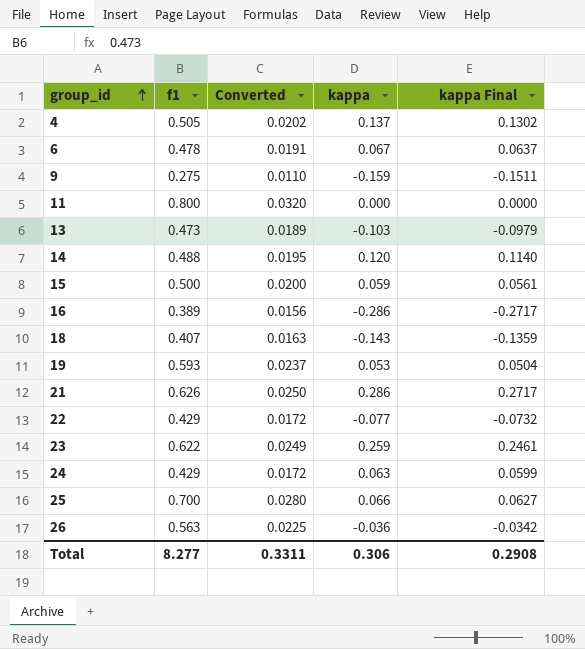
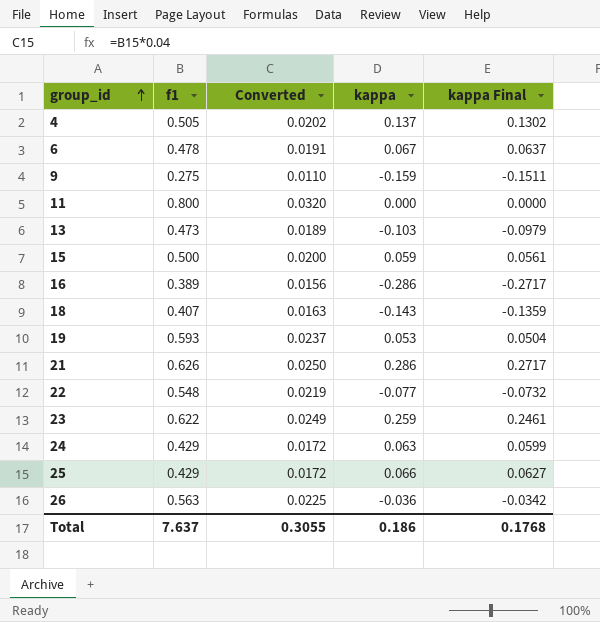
row 14: 0.488 | 0.0195 | 0.120 | 0.1140 -> none
22 | f1: 0.429 -> 0.548
22 | Converted: 0.0172 -> 0.0219
25 | f1: 0.700 -> 0.429
25 | Converted: 0.0280 -> 0.0172
Total | f1: 8.277 -> 7.637
Total | Converted: 0.3311 -> 0.3055
Total | kappa: 0.306 -> 0.186
Total | kappa Final: 0.2908 -> 0.1768

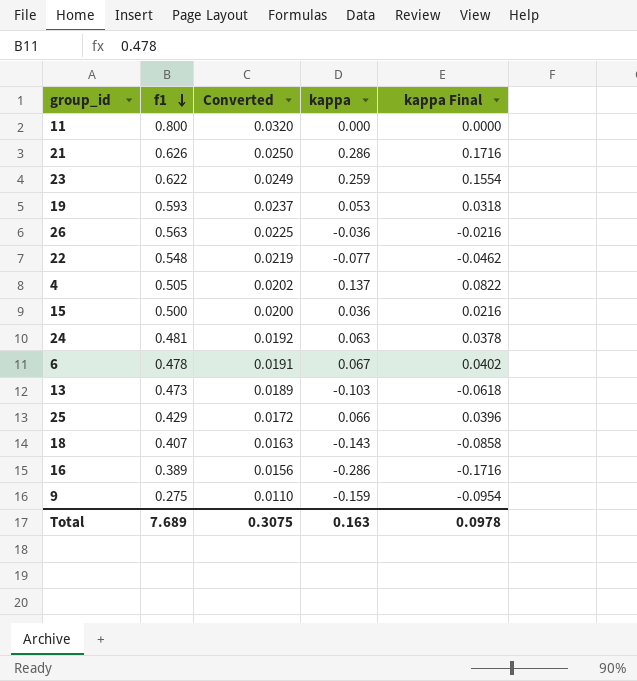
row order: group_id ascending -> f1 descending
column kappa Final | formula: [kappa] * 0.95 -> [kappa] * 0.6
15 | kappa: 0.059 -> 0.036
24 | f1: 0.429 -> 0.481
24 | Converted: 0.0172 -> 0.0192
Total | f1: 7.637 -> 7.689
Total | Converted: 0.3055 -> 0.3075
Total | kappa: 0.186 -> 0.163
Total | kappa Final: 0.1768 -> 0.0978

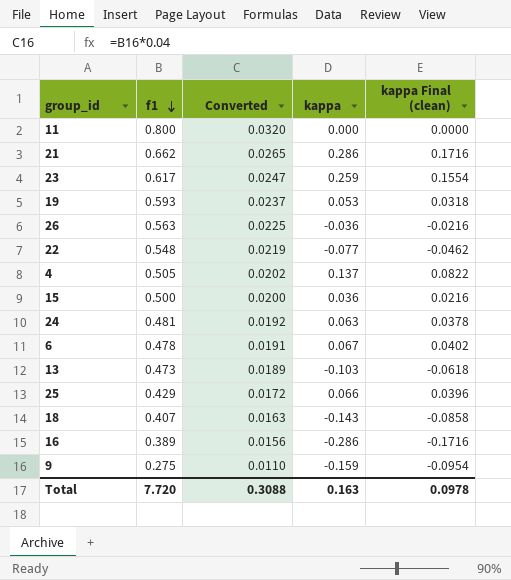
column name: kappa Final -> kappa Final (clean)
21 | f1: 0.626 -> 0.662
21 | Converted: 0.0250 -> 0.0265
23 | f1: 0.622 -> 0.617
23 | Converted: 0.0249 -> 0.0247
Total | f1: 7.689 -> 7.720
Total | Converted: 0.3075 -> 0.3088

